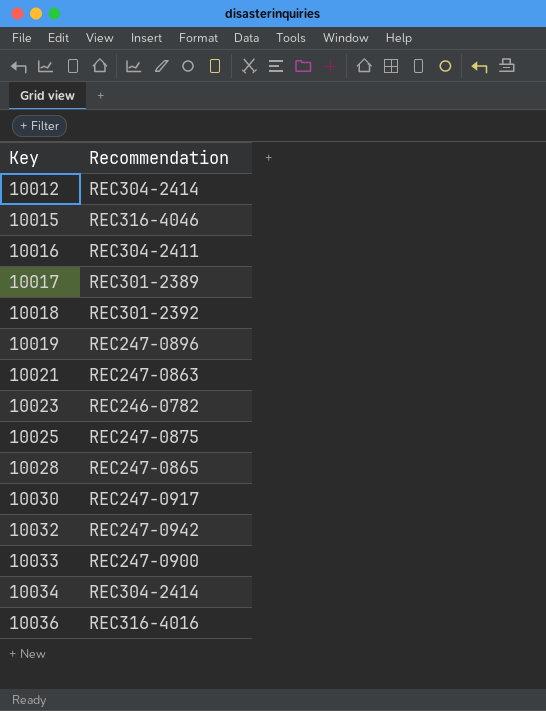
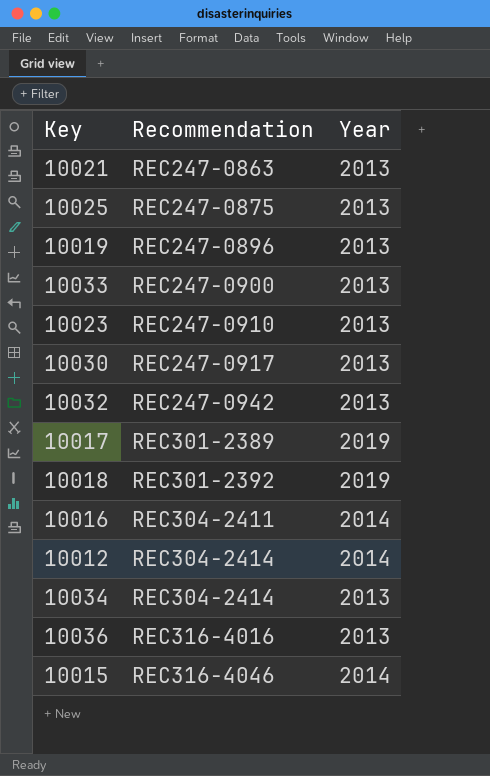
row order: Key ascending -> Recommendation ascending
column Year | position: none -> 3
row 10028: REC247-0865 -> none
10023 | Recommendation: REC246-0782 -> REC247-0910

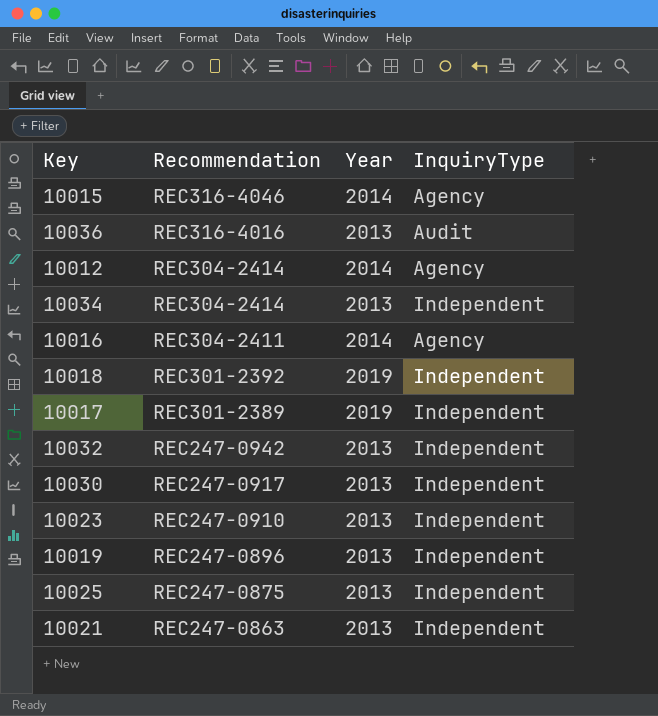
row order: Recommendation ascending -> Recommendation descending
column InquiryType | position: none -> 4
row 10033: REC247-0900 | 2013 -> none

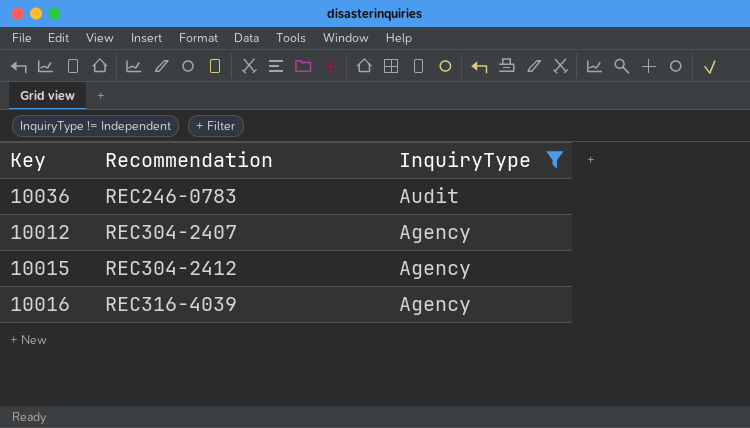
filter: none -> InquiryType != Independent
row order: Recommendation descending -> Recommendation ascending
column Year | position: 3 -> none
10036 | Recommendation: REC316-4016 -> REC246-0783
10012 | Recommendation: REC304-2414 -> REC304-2407
10015 | Recommendation: REC316-4046 -> REC304-2412
10016 | Recommendation: REC304-2411 -> REC316-4039

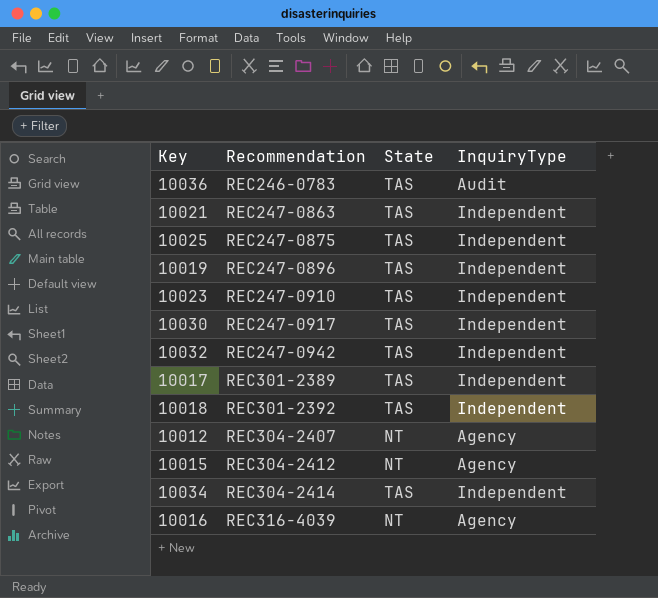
filter: InquiryType != Independent -> none
column State | position: none -> 3

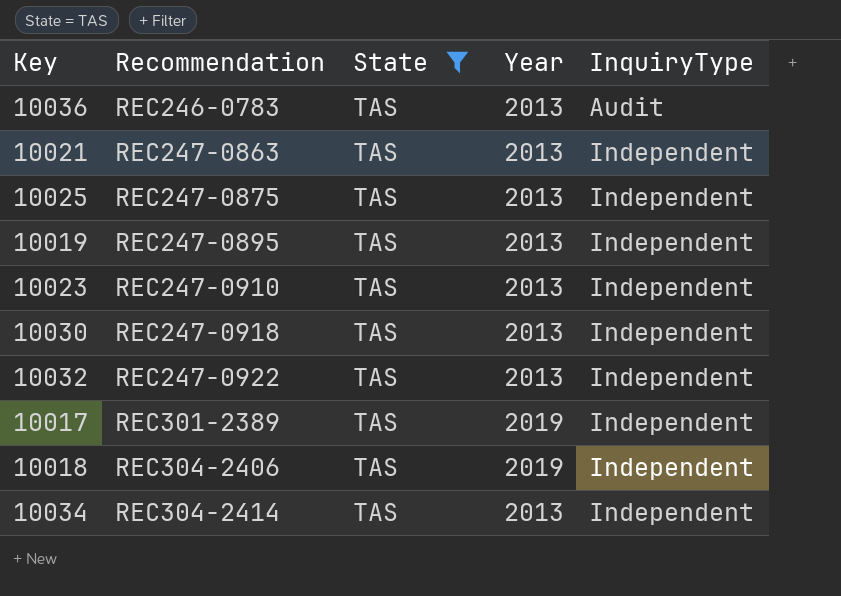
filter: none -> State = TAS
column Year | position: none -> 4
10019 | Recommendation: REC247-0896 -> REC247-0895
10030 | Recommendation: REC247-0917 -> REC247-0918
10032 | Recommendation: REC247-0942 -> REC247-0922
10018 | Recommendation: REC301-2392 -> REC304-2406

